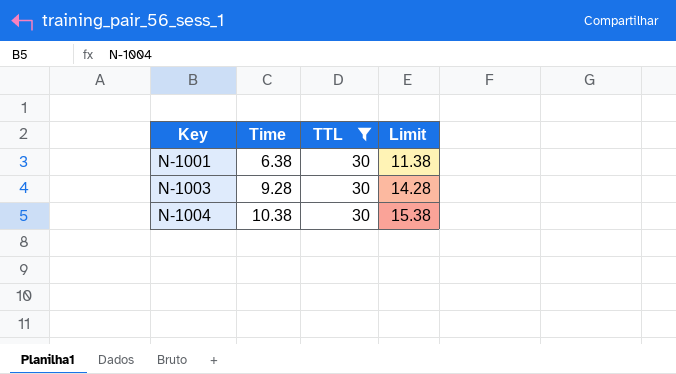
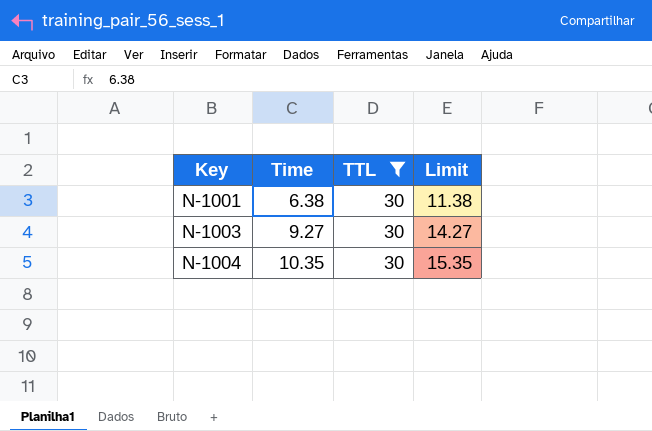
N-1003 | Time: 9.28 -> 9.27
N-1003 | Limit: 14.28 -> 14.27
N-1004 | Time: 10.38 -> 10.35
N-1004 | Limit: 15.38 -> 15.35

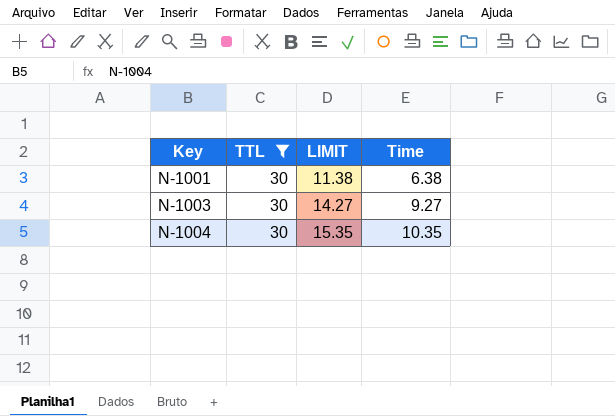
column name: Limit -> LIMIT
column Time | position: 2 -> 4

